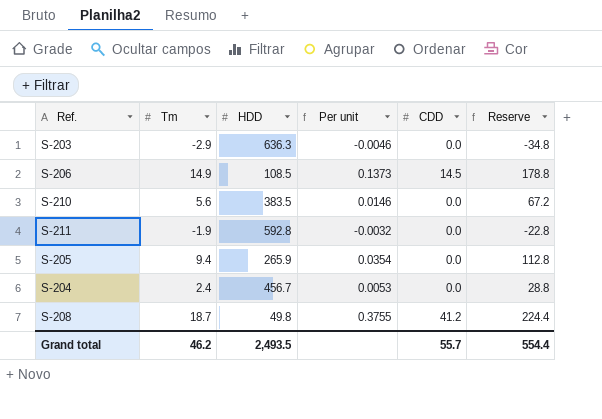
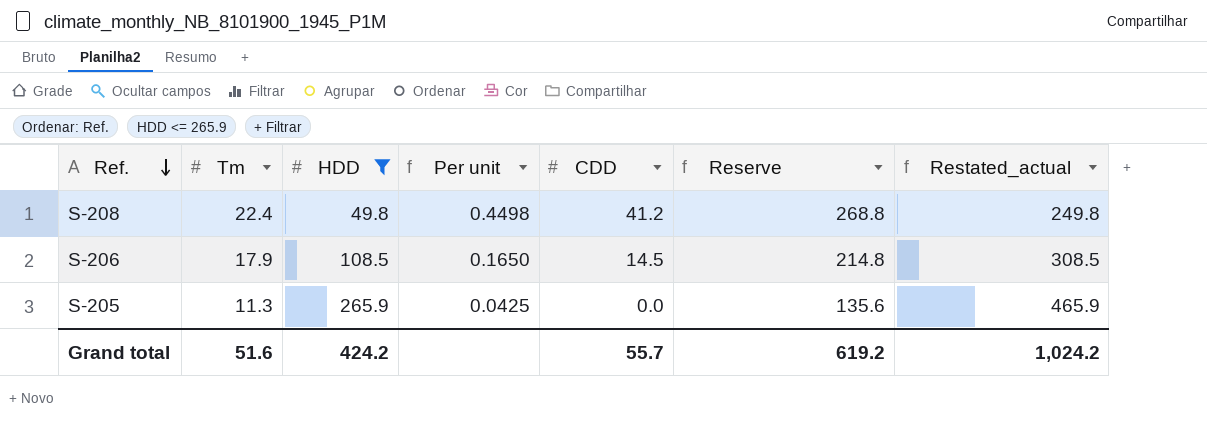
filter: none -> HDD <= 265.9
row order: none -> Ref. descending
column Restated_actual | formula: none -> [HDD] + 200
S-208 | Tm: 18.7 -> 22.4
S-208 | Per unit: 0.3755 -> 0.4498
S-208 | Reserve: 224.4 -> 268.8
S-206 | Tm: 14.9 -> 17.9
S-206 | Per unit: 0.1373 -> 0.1650
S-206 | Reserve: 178.8 -> 214.8
S-205 | Tm: 9.4 -> 11.3
S-205 | Per unit: 0.0354 -> 0.0425
S-205 | Reserve: 112.8 -> 135.6
Grand total | Tm: 46.2 -> 51.6
Grand total | HDD: 2,493.5 -> 424.2
Grand total | Reserve: 554.4 -> 619.2

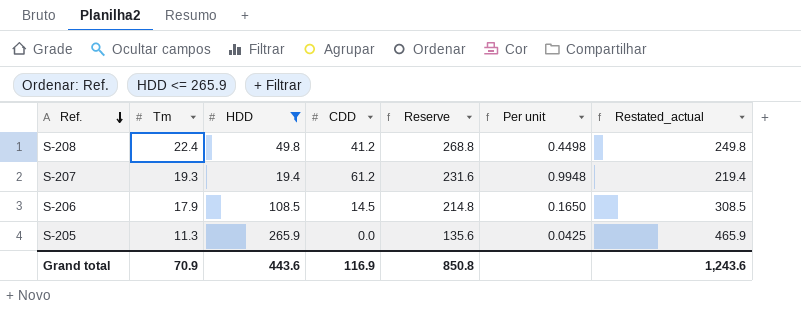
column Per unit | position: 4 -> 6
row S-207: none -> 19.3 | 19.4 | 61.2 | 231.6 | 0.9948 | 219.4
Grand total | Tm: 51.6 -> 70.9
Grand total | HDD: 424.2 -> 443.6
Grand total | CDD: 55.7 -> 116.9
Grand total | Reserve: 619.2 -> 850.8
Grand total | Restated_actual: 1,024.2 -> 1,243.6

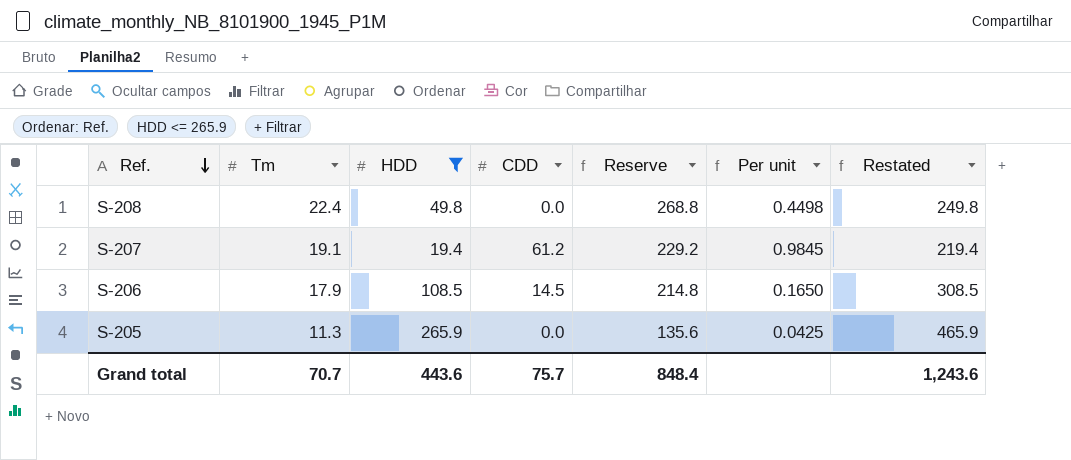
column name: Restated_actual -> Restated
S-208 | CDD: 41.2 -> 0.0
S-207 | Tm: 19.3 -> 19.1
S-207 | Reserve: 231.6 -> 229.2
S-207 | Per unit: 0.9948 -> 0.9845
Grand total | Tm: 70.9 -> 70.7
Grand total | CDD: 116.9 -> 75.7
Grand total | Reserve: 850.8 -> 848.4

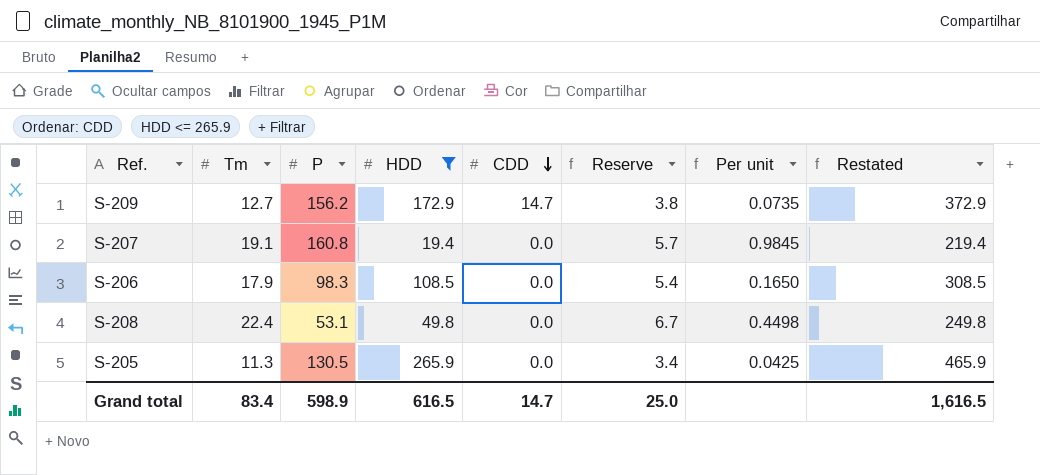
row order: Ref. descending -> CDD descending
column P | position: none -> 3
column Reserve | formula: [Tm] * 12 -> [Tm] * 0.3
row S-209: none -> 12.7 | 156.2 | 172.9 | 14.7 | 3.8 | 0.0735 | 372.9
S-207 | CDD: 61.2 -> 0.0
S-206 | CDD: 14.5 -> 0.0
Grand total | Tm: 70.7 -> 83.4
Grand total | HDD: 443.6 -> 616.5
Grand total | CDD: 75.7 -> 14.7
Grand total | Reserve: 848.4 -> 25.0
Grand total | Restated: 1,243.6 -> 1,616.5

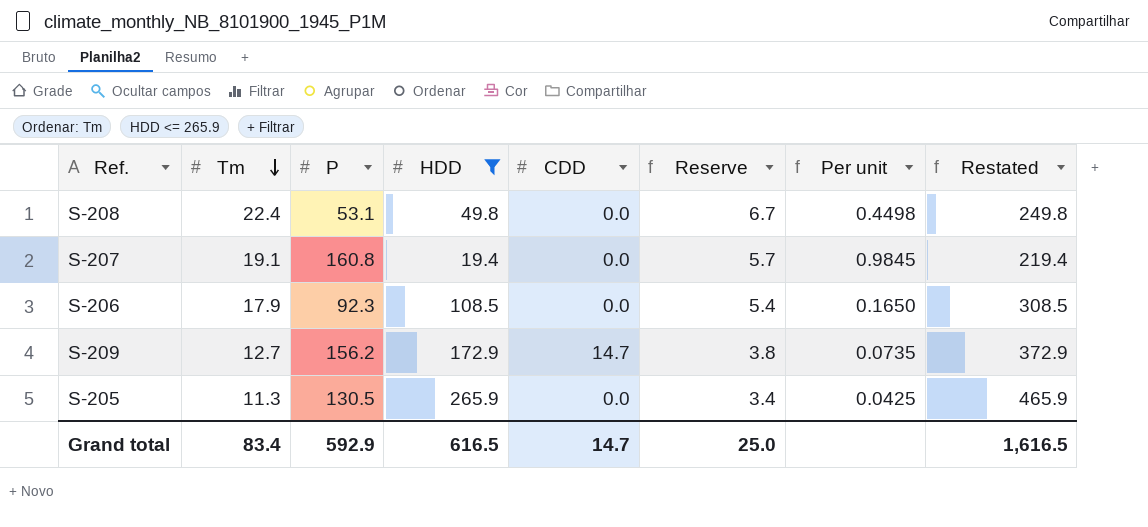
row order: CDD descending -> Tm descending
S-206 | P: 98.3 -> 92.3
Grand total | P: 598.9 -> 592.9

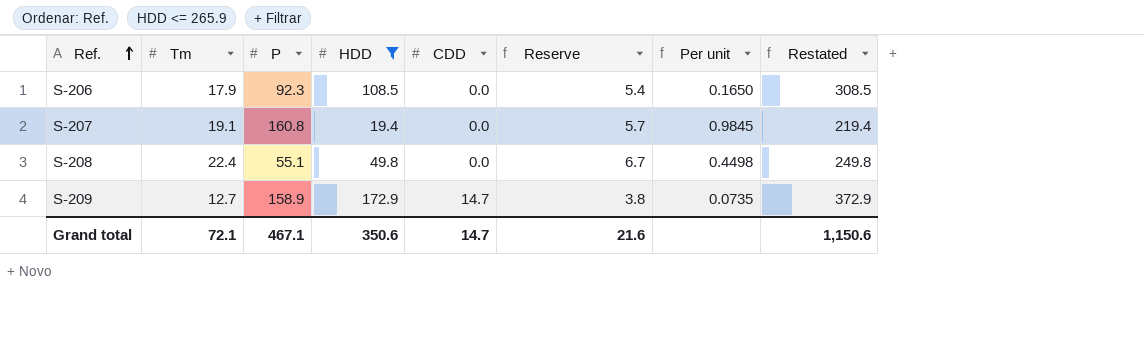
row order: Tm descending -> Ref. ascending
row S-205: 11.3 | 130.5 | 265.9 | 0.0 | 3.4 | 0.0425 | 465.9 -> none
S-208 | P: 53.1 -> 55.1
S-209 | P: 156.2 -> 158.9
Grand total | Tm: 83.4 -> 72.1
Grand total | P: 592.9 -> 467.1
Grand total | HDD: 616.5 -> 350.6
Grand total | Reserve: 25.0 -> 21.6
Grand total | Restated: 1,616.5 -> 1,150.6

